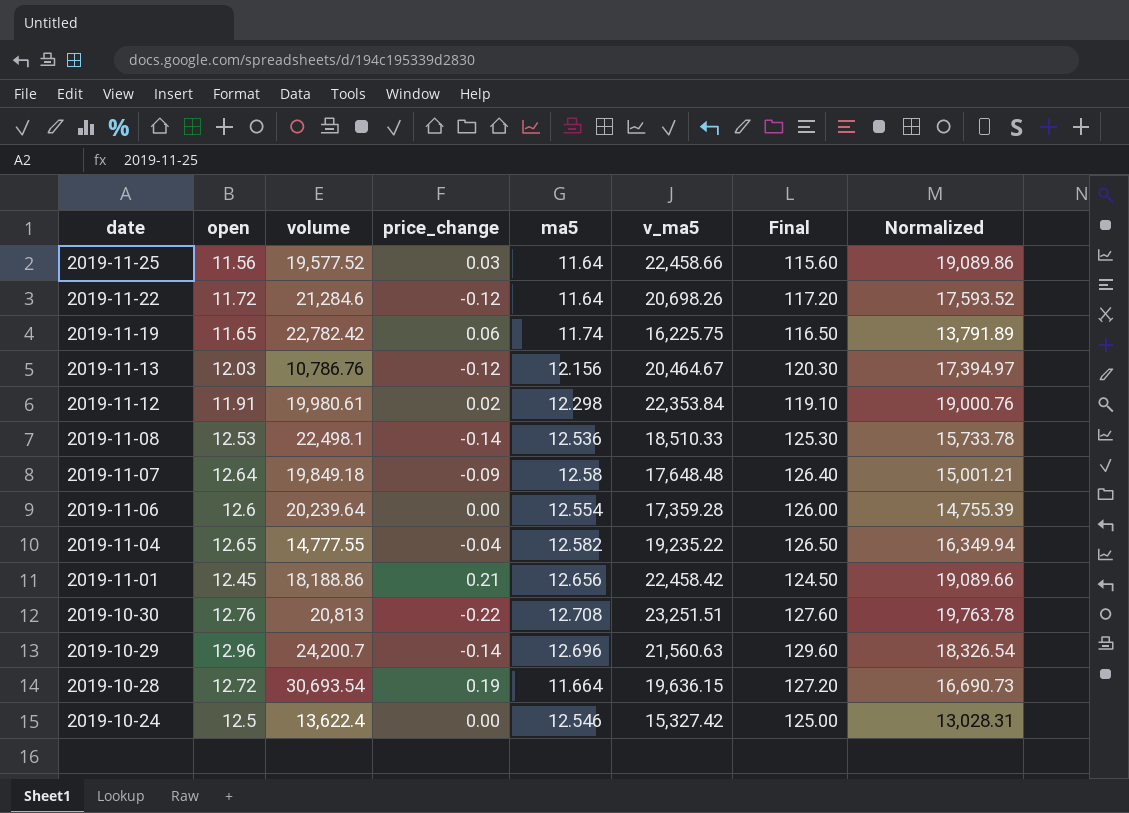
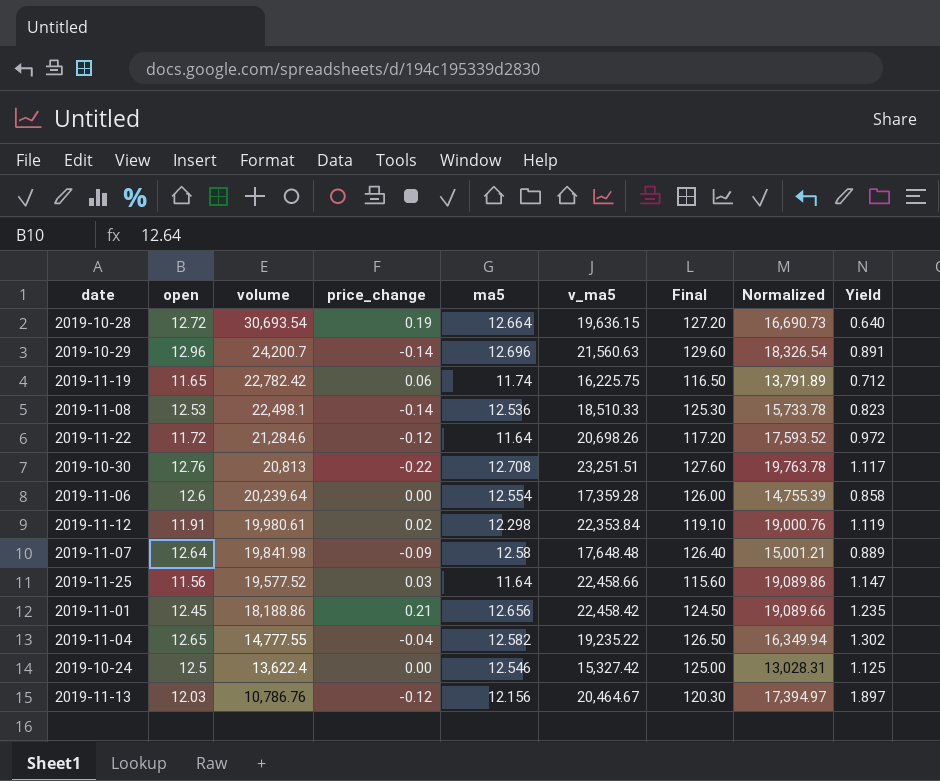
row order: date descending -> volume descending
column Yield | formula: none -> [v_ma5] / [volume]
2019-10-28 | ma5: 11.664 -> 12.664
2019-11-07 | volume: 19,849.18 -> 19,841.98

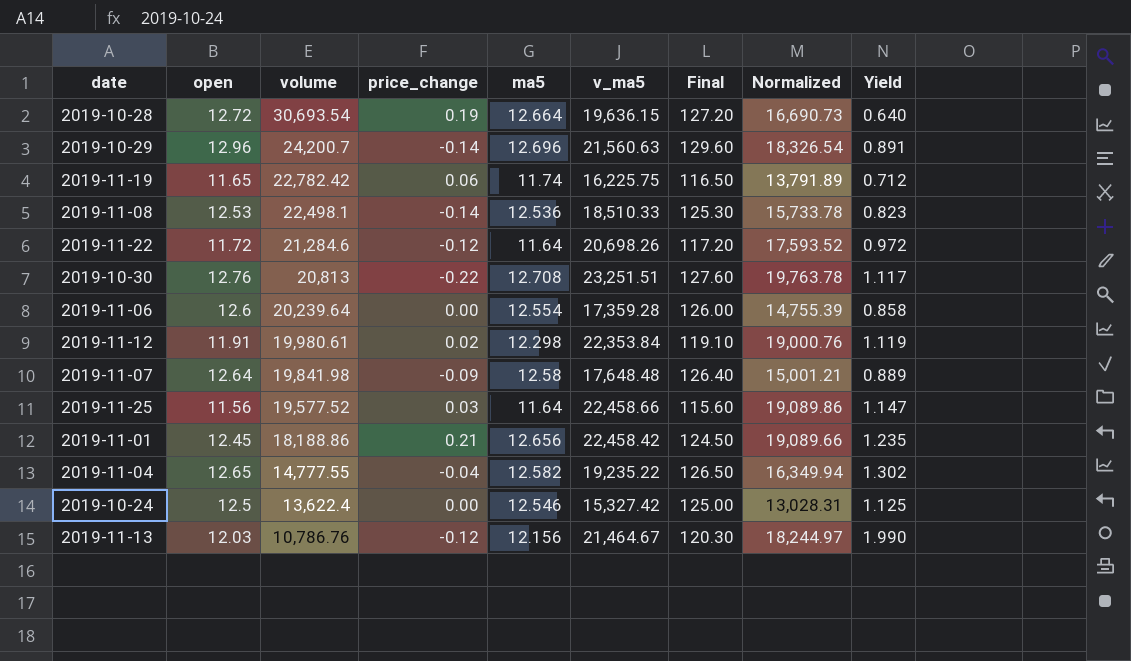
2019-11-13 | v_ma5: 20,464.67 -> 21,464.67
2019-11-13 | Normalized: 17,394.97 -> 18,244.97
2019-11-13 | Yield: 1.897 -> 1.990

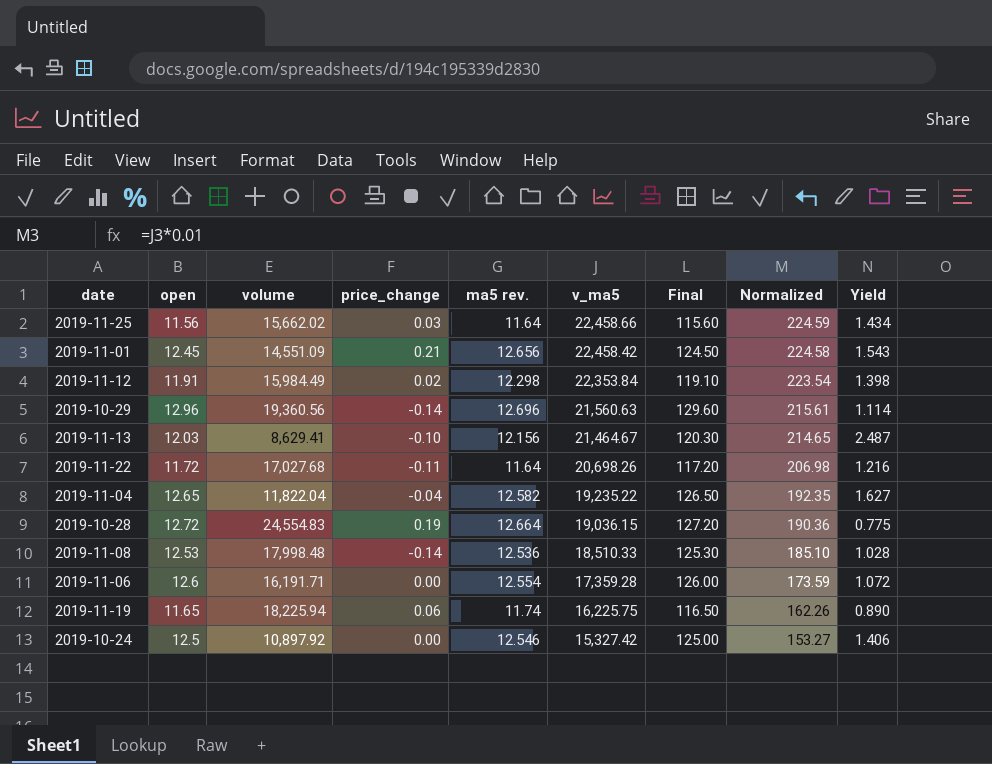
row order: volume descending -> v_ma5 descending
column name: ma5 -> ma5 rev.
column Normalized | formula: [v_ma5] * 0.85 -> [v_ma5] * 0.01
row 2019-10-30: 12.76 | 20,813 | -0.22 | 12.708 | 23,251.51 | 127.60 | 19,763.78 | 1.117 -> none
row 2019-11-07: 12.64 | 19,841.98 | -0.09 | 12.58 | 17,648.48 | 126.40 | 15,001.21 | 0.889 -> none
2019-11-25 | volume: 19,577.52 -> 15,662.02
2019-11-25 | Yield: 1.147 -> 1.434
2019-11-01 | volume: 18,188.86 -> 14,551.09
2019-11-01 | Yield: 1.235 -> 1.543
2019-11-12 | volume: 19,980.61 -> 15,984.49
2019-11-12 | Yield: 1.119 -> 1.398
2019-10-29 | volume: 24,200.7 -> 19,360.56
2019-10-29 | Yield: 0.891 -> 1.114
2019-11-13 | volume: 10,786.76 -> 8,629.41
2019-11-13 | price_change: -0.12 -> -0.10
2019-11-13 | Yield: 1.990 -> 2.487
2019-11-22 | volume: 21,284.6 -> 17,027.68
2019-11-22 | price_change: -0.12 -> -0.11
2019-11-22 | Yield: 0.972 -> 1.216
2019-11-04 | volume: 14,777.55 -> 11,822.04
2019-11-04 | Yield: 1.302 -> 1.627
2019-10-28 | volume: 30,693.54 -> 24,554.83
2019-10-28 | v_ma5: 19,636.15 -> 19,036.15
2019-10-28 | Yield: 0.640 -> 0.775
2019-11-08 | volume: 22,498.1 -> 17,998.48
2019-11-08 | Yield: 0.823 -> 1.028
2019-11-06 | volume: 20,239.64 -> 16,191.71
2019-11-06 | Yield: 0.858 -> 1.072
2019-11-19 | volume: 22,782.42 -> 18,225.94
2019-11-19 | Yield: 0.712 -> 0.890
2019-10-24 | volume: 13,622.4 -> 10,897.92
2019-10-24 | Yield: 1.125 -> 1.406

